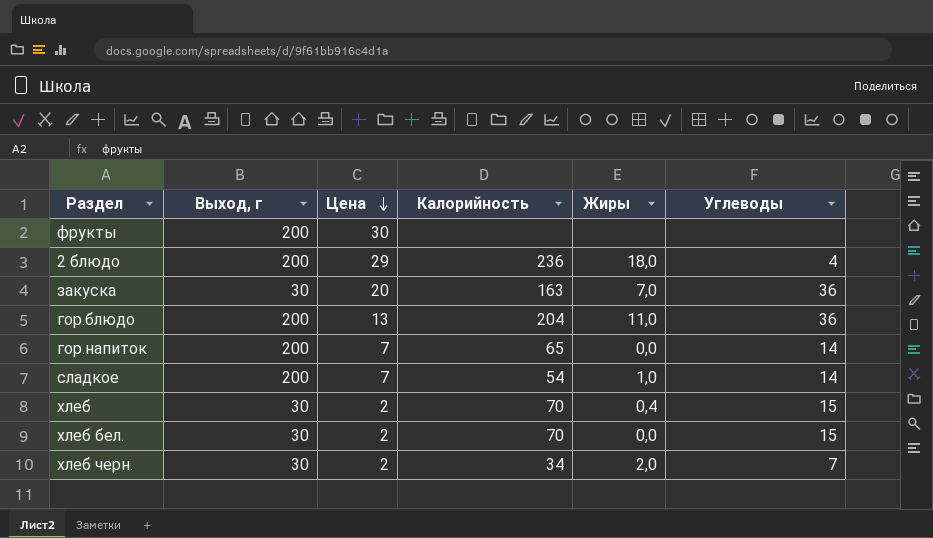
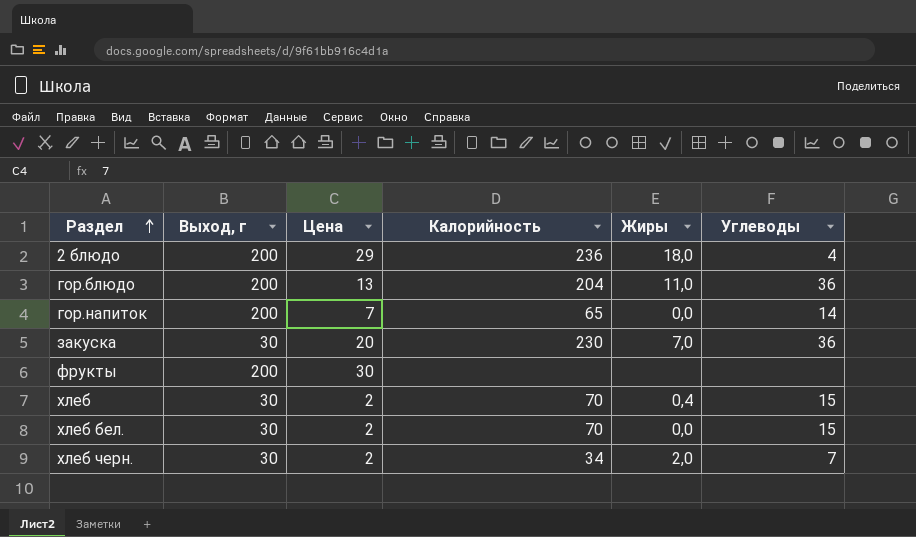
row order: Цена descending -> Раздел ascending
row сладкое: 200 | 7 | 54 | 1,0 | 14 -> none
закуска | Калорийность: 163 -> 230

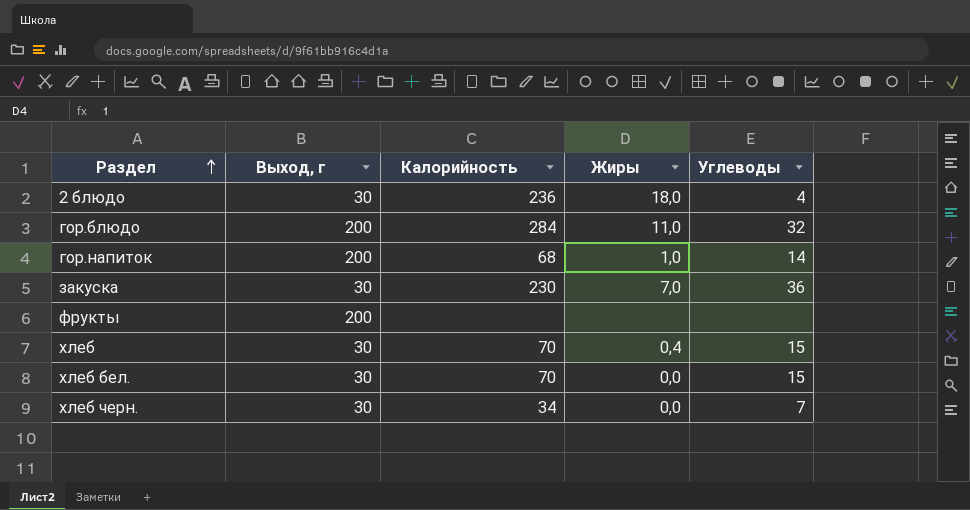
column Цена | position: 3 -> none
2 блюдо | Выход, г: 200 -> 30
гор.блюдо | Калорийность: 204 -> 284
гор.блюдо | Углеводы: 36 -> 32
гор.напиток | Калорийность: 65 -> 68
гор.напиток | Жиры: 0,0 -> 1,0
хлеб черн. | Жиры: 2,0 -> 0,0

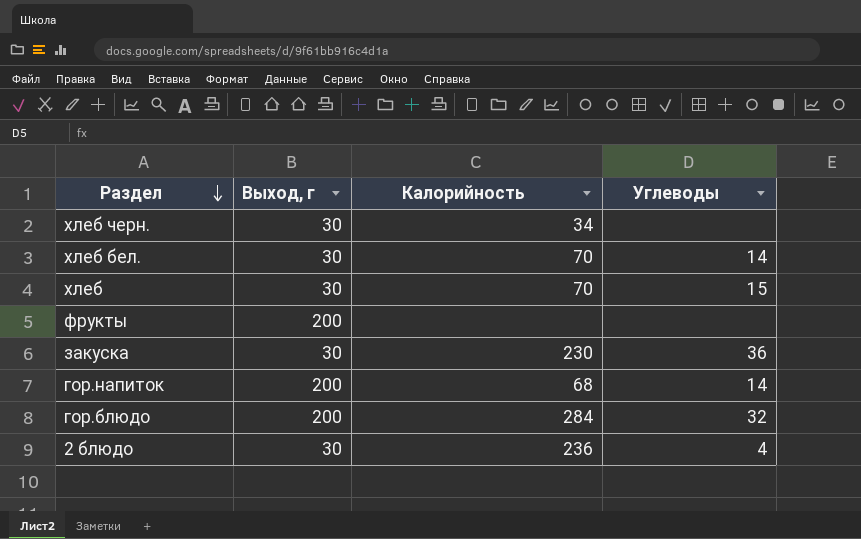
row order: Раздел ascending -> Раздел descending
column Жиры | position: 4 -> none
хлеб черн. | Углеводы: 7 -> none
хлеб бел. | Углеводы: 15 -> 14

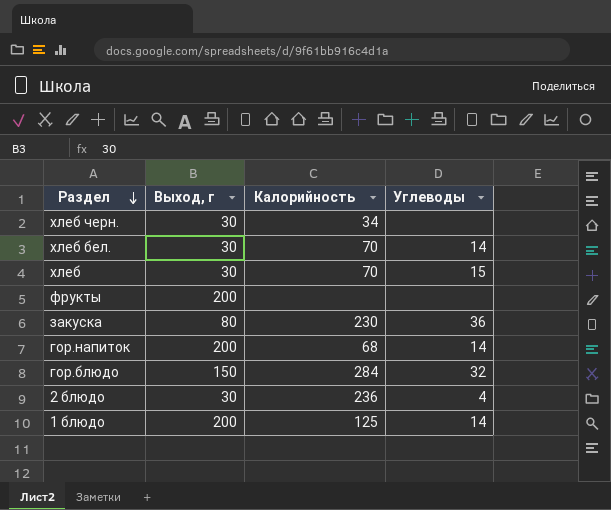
закуска | Выход, г: 30 -> 80
гор.блюдо | Выход, г: 200 -> 150
row 1 блюдо: none -> 200 | 125 | 14

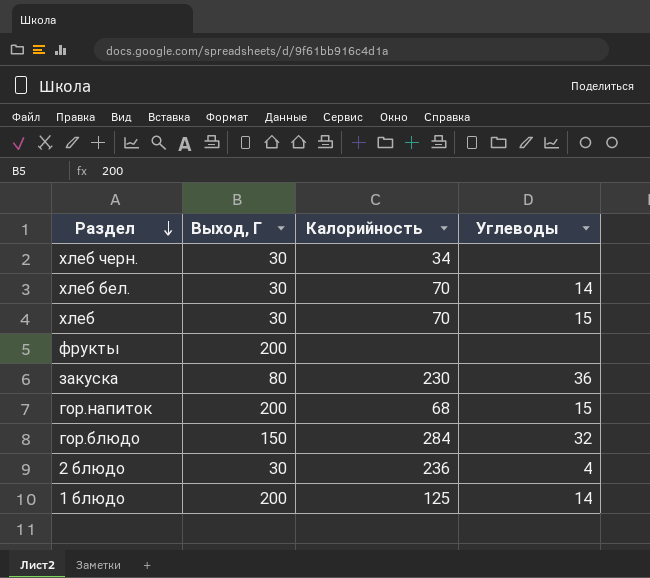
column name: Выход, г -> Выход, Г
гор.напиток | Углеводы: 14 -> 15

